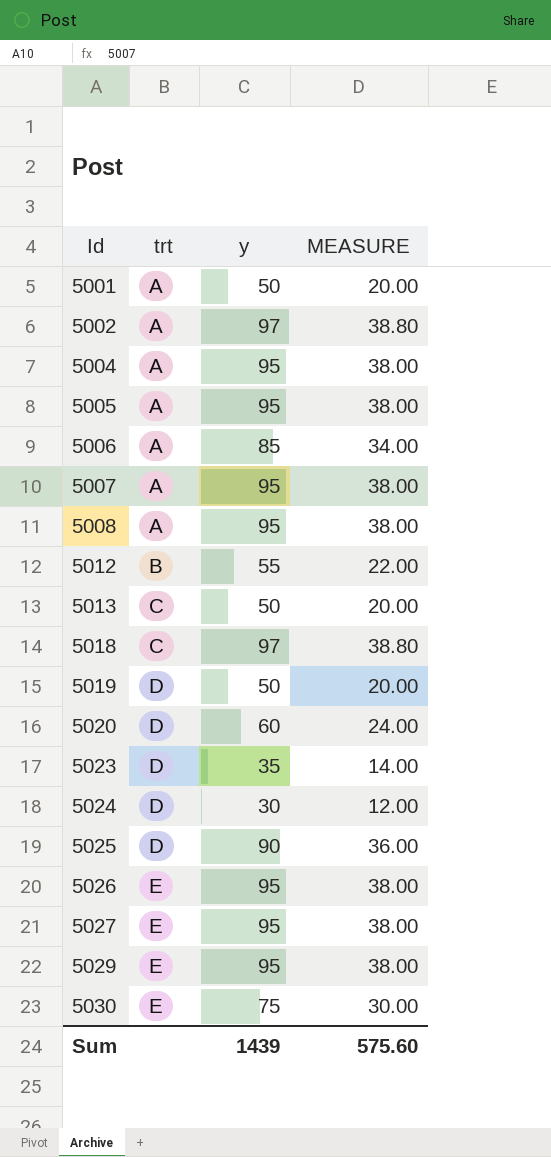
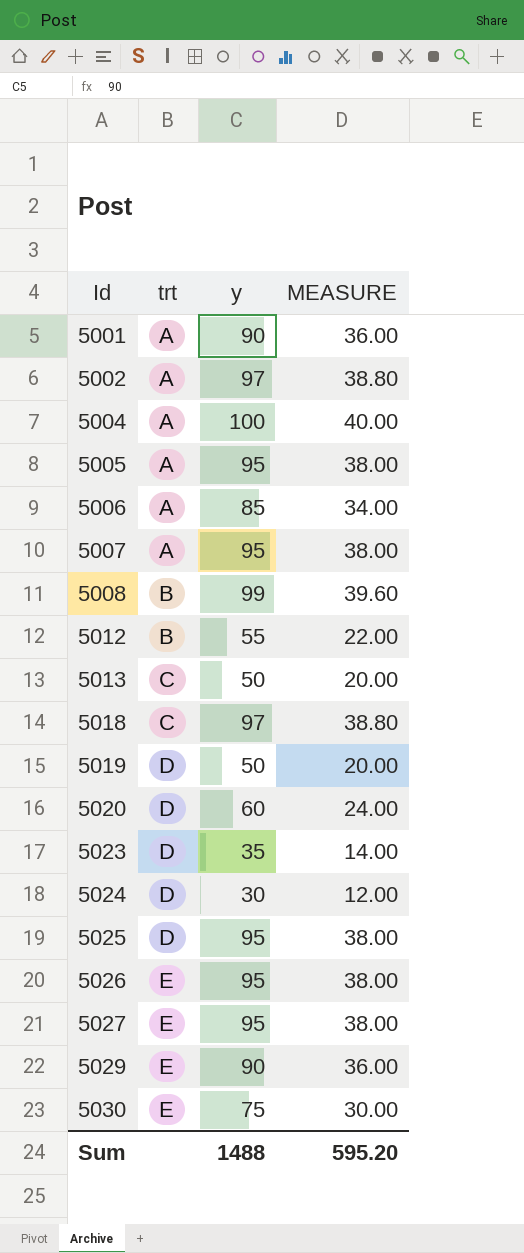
5001 | y: 50 -> 90
5001 | MEASURE: 20.00 -> 36.00
5004 | y: 95 -> 100
5004 | MEASURE: 38.00 -> 40.00
5008 | trt: A -> B
5008 | y: 95 -> 99
5008 | MEASURE: 38.00 -> 39.60
5025 | y: 90 -> 95
5025 | MEASURE: 36.00 -> 38.00
5029 | y: 95 -> 90
5029 | MEASURE: 38.00 -> 36.00
Sum | y: 1439 -> 1488
Sum | MEASURE: 575.60 -> 595.20

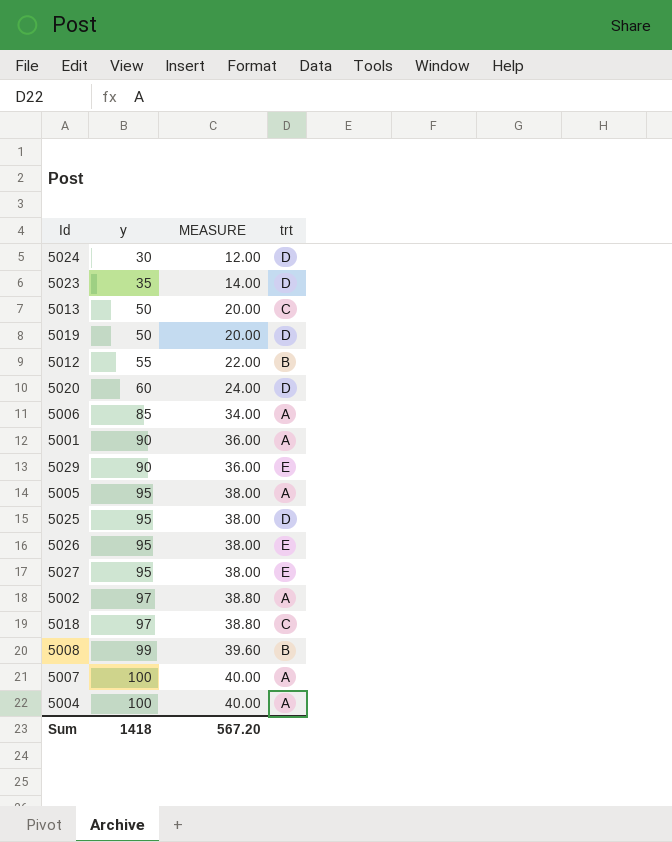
row order: Id ascending -> y ascending
column trt | position: 2 -> 4
row 5030: E | 75 | 30.00 -> none
5007 | y: 95 -> 100
5007 | MEASURE: 38.00 -> 40.00
Sum | y: 1488 -> 1418
Sum | MEASURE: 595.20 -> 567.20

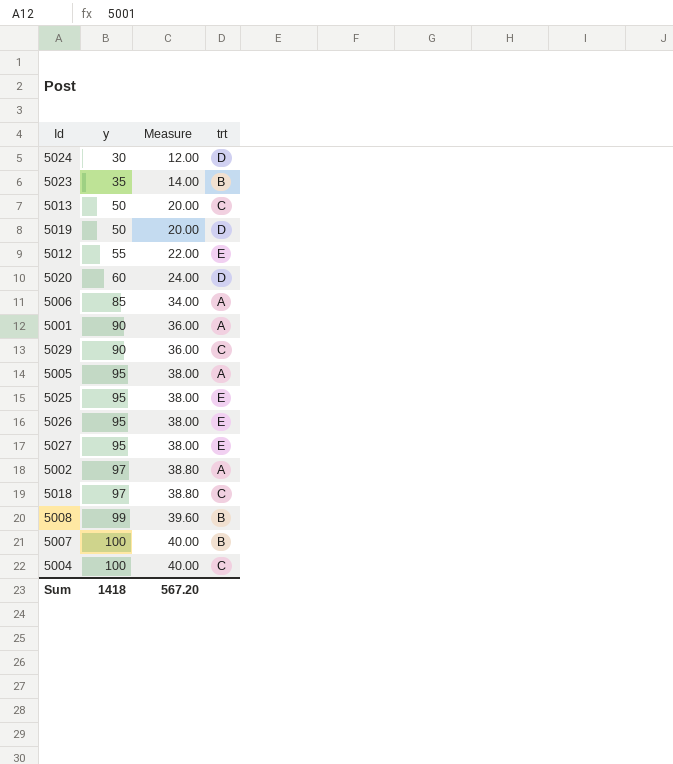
column name: MEASURE -> Measure
5023 | trt: D -> B
5012 | trt: B -> E
5029 | trt: E -> C
5025 | trt: D -> E
5007 | trt: A -> B
5004 | trt: A -> C

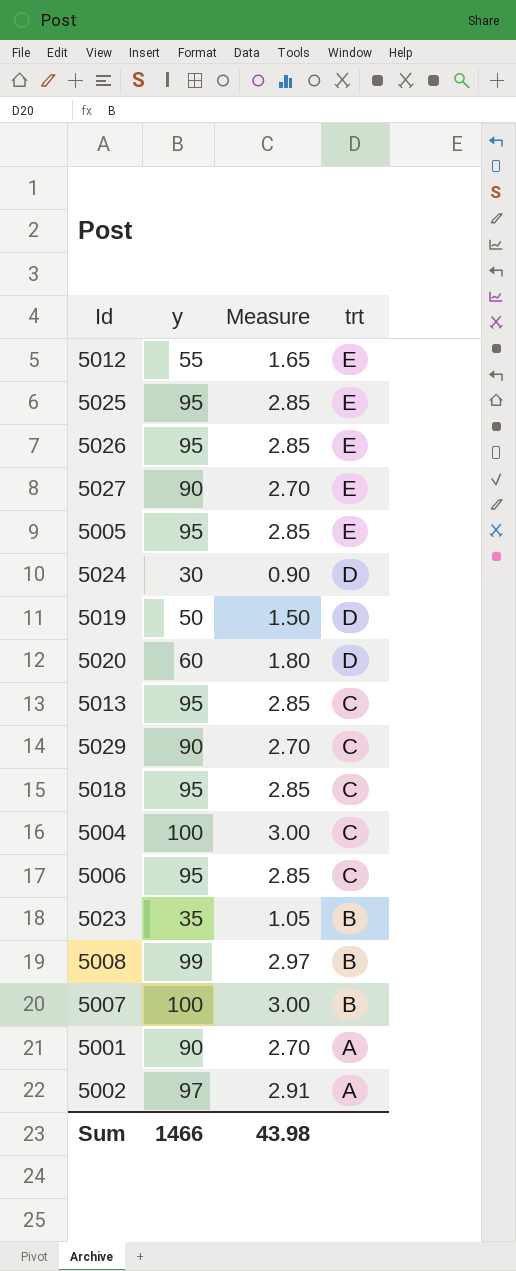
row order: y ascending -> trt descending
column Measure | formula: [y] * 0.4 -> [y] * 0.03
5027 | y: 95 -> 90
5005 | trt: A -> E
5013 | y: 50 -> 95
5018 | y: 97 -> 95
5006 | y: 85 -> 95
5006 | trt: A -> C
Sum | y: 1418 -> 1466
Sum | Measure: 567.20 -> 43.98

